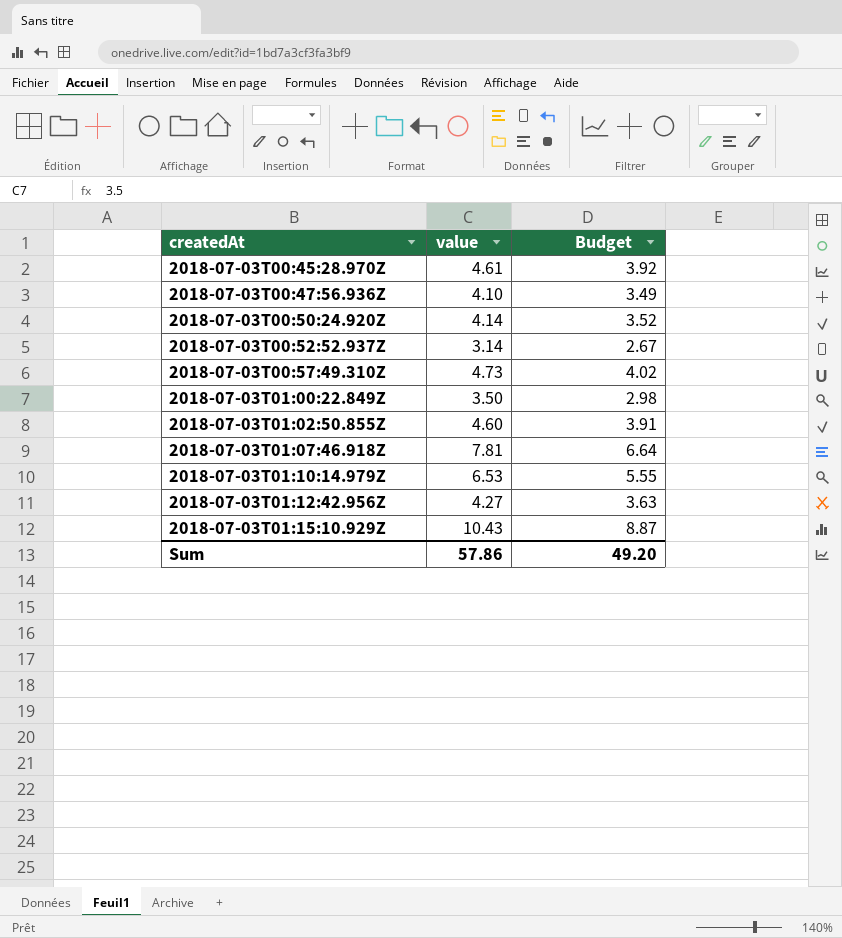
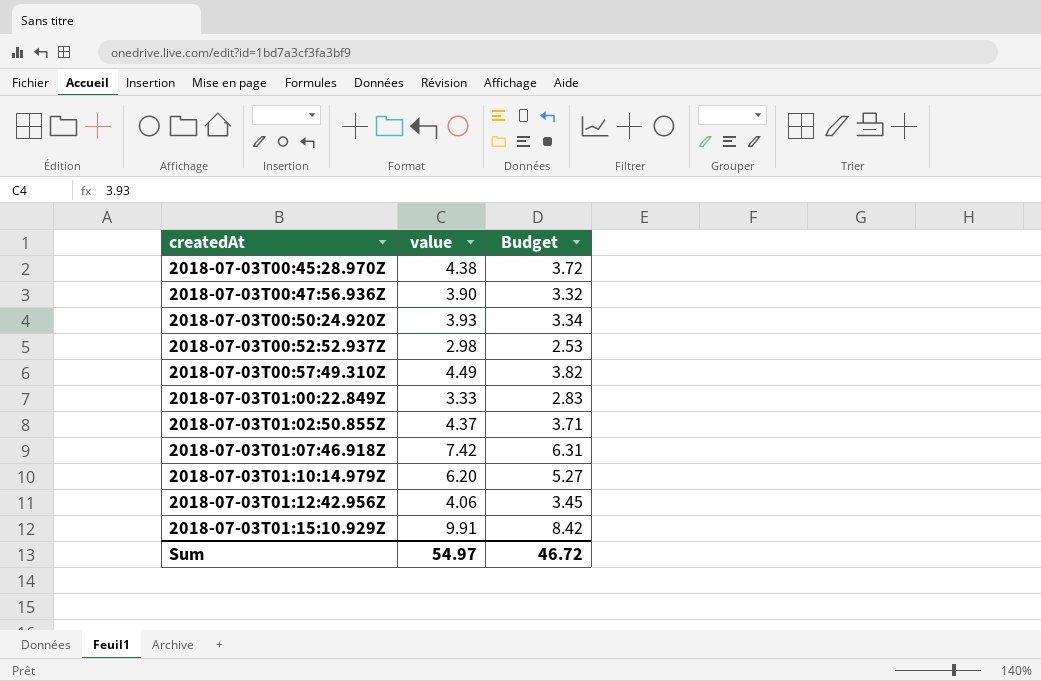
2018-07-03T00:45:28.970Z | value: 4.61 -> 4.38
2018-07-03T00:45:28.970Z | Budget: 3.92 -> 3.72
2018-07-03T00:47:56.936Z | value: 4.10 -> 3.90
2018-07-03T00:47:56.936Z | Budget: 3.49 -> 3.32
2018-07-03T00:50:24.920Z | value: 4.14 -> 3.93
2018-07-03T00:50:24.920Z | Budget: 3.52 -> 3.34
2018-07-03T00:52:52.937Z | value: 3.14 -> 2.98
2018-07-03T00:52:52.937Z | Budget: 2.67 -> 2.53
2018-07-03T00:57:49.310Z | value: 4.73 -> 4.49
2018-07-03T00:57:49.310Z | Budget: 4.02 -> 3.82
2018-07-03T01:00:22.849Z | value: 3.50 -> 3.33
2018-07-03T01:00:22.849Z | Budget: 2.98 -> 2.83
2018-07-03T01:02:50.855Z | value: 4.60 -> 4.37
2018-07-03T01:02:50.855Z | Budget: 3.91 -> 3.71
2018-07-03T01:07:46.918Z | value: 7.81 -> 7.42
2018-07-03T01:07:46.918Z | Budget: 6.64 -> 6.31
2018-07-03T01:10:14.979Z | value: 6.53 -> 6.20
2018-07-03T01:10:14.979Z | Budget: 5.55 -> 5.27
2018-07-03T01:12:42.956Z | value: 4.27 -> 4.06
2018-07-03T01:12:42.956Z | Budget: 3.63 -> 3.45
2018-07-03T01:15:10.929Z | value: 10.43 -> 9.91
2018-07-03T01:15:10.929Z | Budget: 8.87 -> 8.42
Sum | value: 57.86 -> 54.97
Sum | Budget: 49.20 -> 46.72

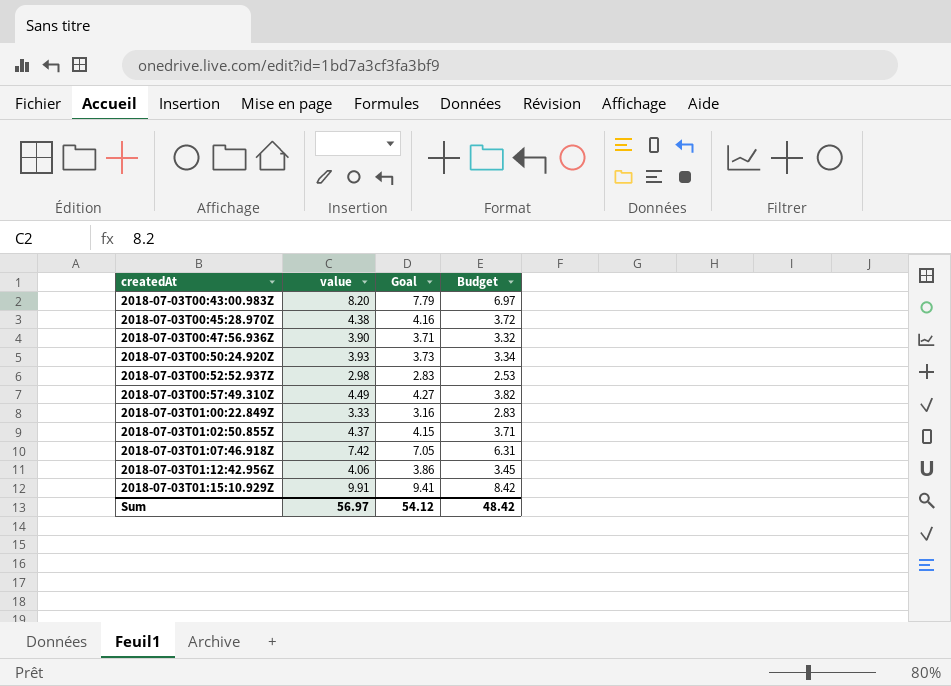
column Goal | formula: none -> [value] * 0.95
row 2018-07-03T01:10:14.979Z: 6.20 | 5.27 -> none
row 2018-07-03T00:43:00.983Z: none -> 8.20 | 7.79 | 6.97
Sum | value: 54.97 -> 56.97
Sum | Budget: 46.72 -> 48.42

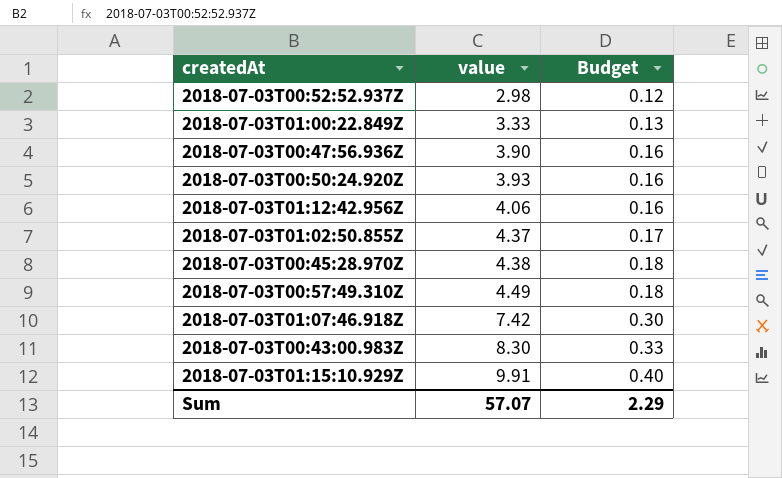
row order: createdAt ascending -> value ascending
column Goal | formula: [value] * 0.95 -> none
column Budget | formula: [value] * 0.85 -> [value] * 0.04
2018-07-03T00:43:00.983Z | value: 8.20 -> 8.30
Sum | value: 56.97 -> 57.07
Sum | Budget: 48.42 -> 2.29

